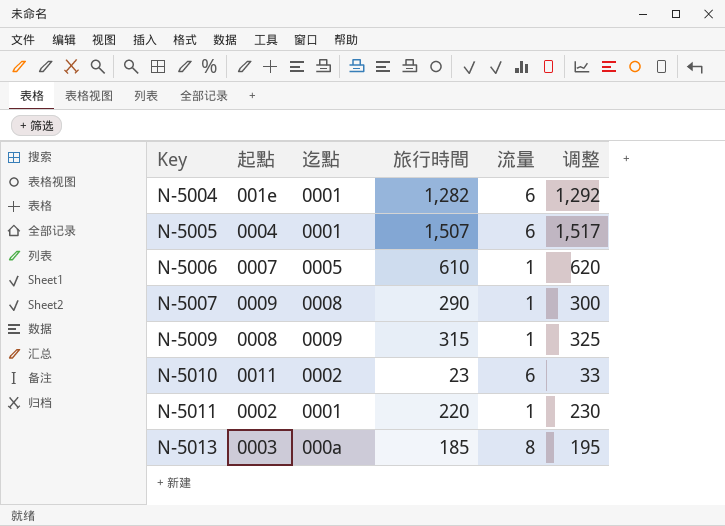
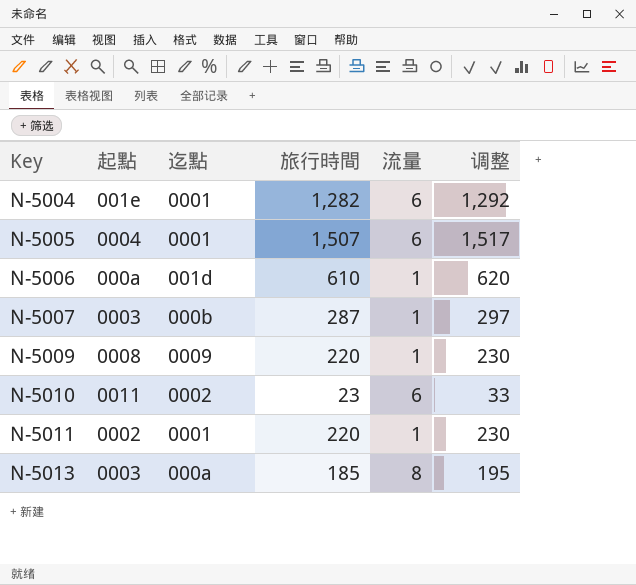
N-5006 | 起點: 0007 -> 000a
N-5006 | 迄點: 0005 -> 001d
N-5007 | 起點: 0009 -> 0003
N-5007 | 迄點: 0008 -> 000b
N-5007 | 旅行時間: 290 -> 287
N-5007 | 调整: 300 -> 297
N-5009 | 旅行時間: 315 -> 220
N-5009 | 调整: 325 -> 230

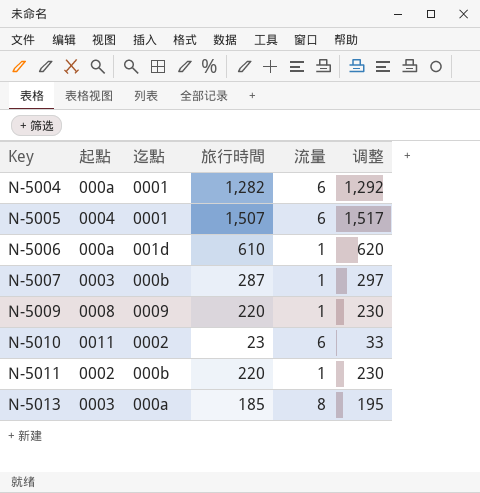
N-5004 | 起點: 001e -> 000a
N-5011 | 迄點: 0001 -> 000b

